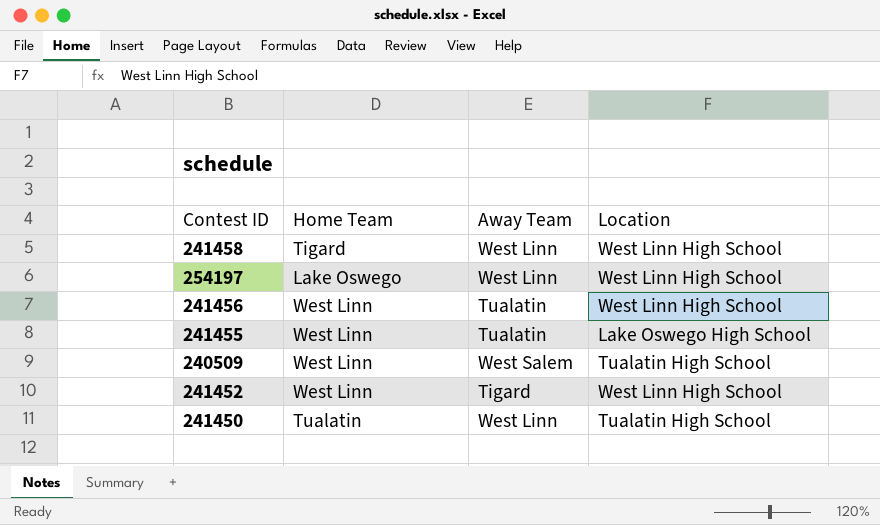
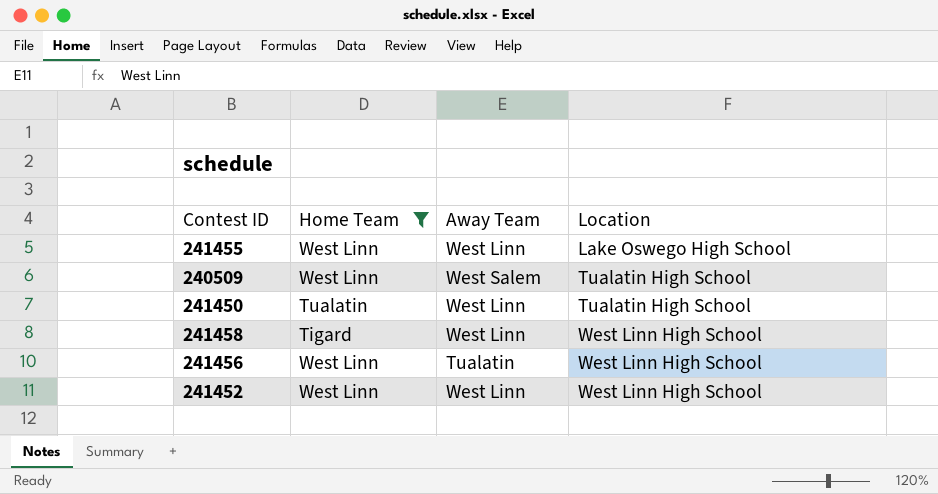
filter: none -> Home Team != Lake Oswego
row order: none -> Location ascending
241455 | Away Team: Tualatin -> West Linn
241452 | Away Team: Tigard -> West Linn

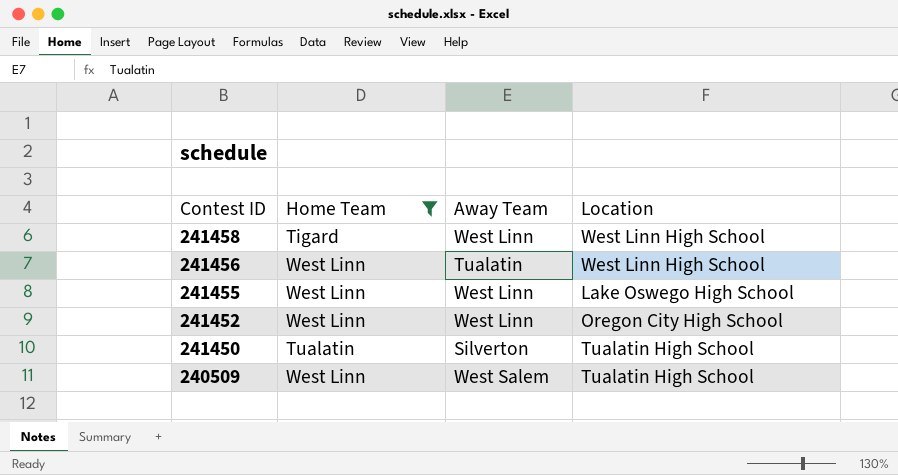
row order: Location ascending -> Contest ID descending
241452 | Location: West Linn High School -> Oregon City High School
241450 | Away Team: West Linn -> Silverton

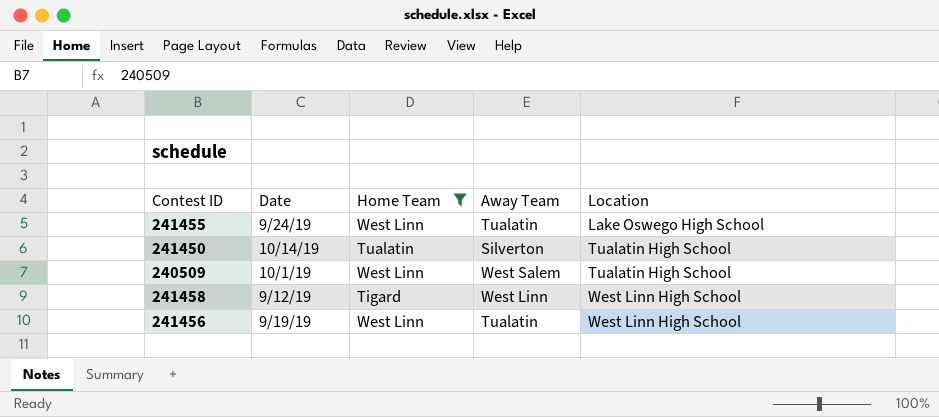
row order: Contest ID descending -> Location ascending
column Date | position: none -> 2
row 241452: West Linn | West Linn | Oregon City High School -> none
241455 | Away Team: West Linn -> Tualatin

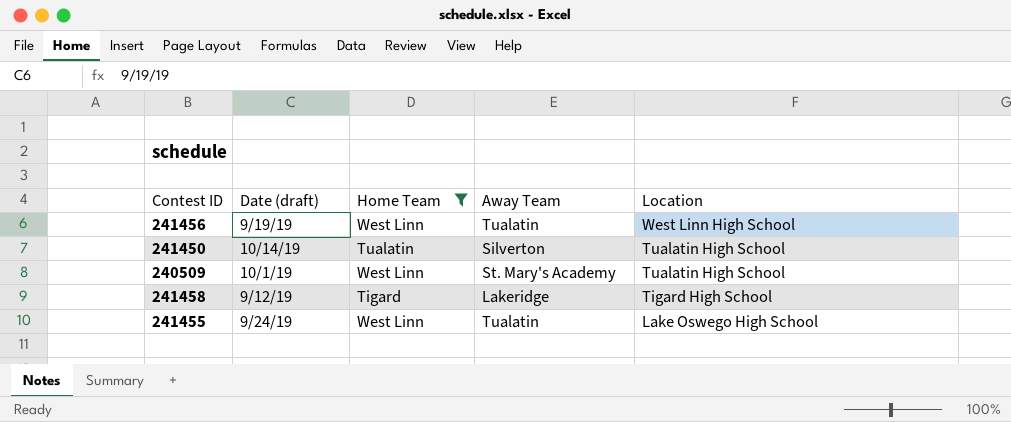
row order: Location ascending -> Location descending
column name: Date -> Date (draft)
240509 | Away Team: West Salem -> St. Mary's Academy
241458 | Away Team: West Linn -> Lakeridge
241458 | Location: West Linn High School -> Tigard High School

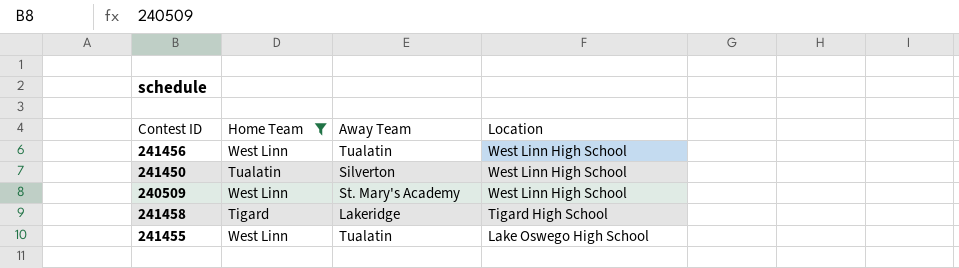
column Date (draft) | position: 2 -> none
241450 | Location: Tualatin High School -> West Linn High School
240509 | Location: Tualatin High School -> West Linn High School

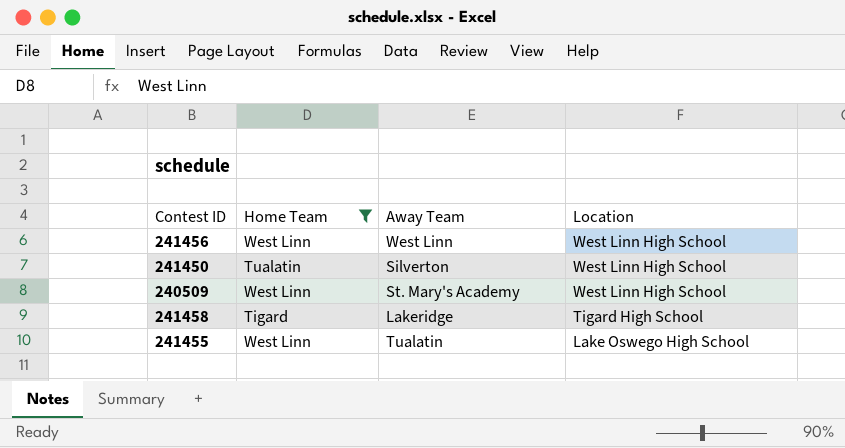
241456 | Away Team: Tualatin -> West Linn

